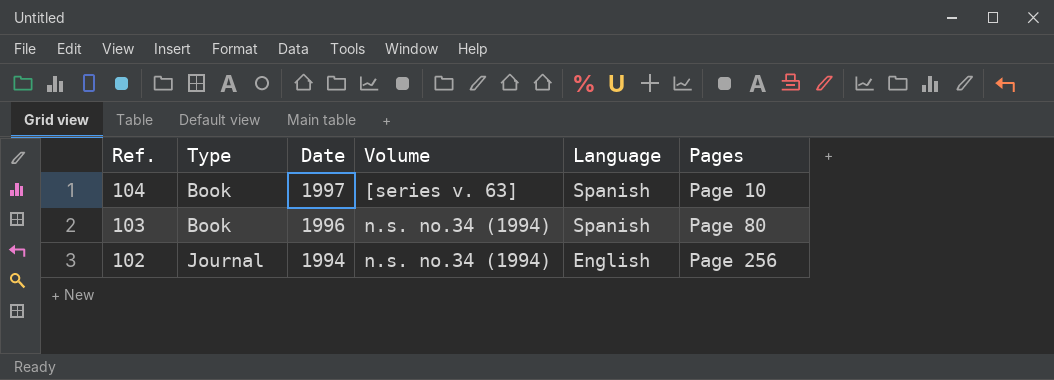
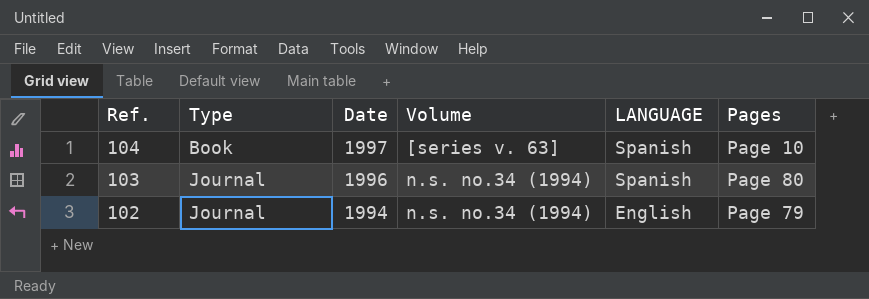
column name: Language -> LANGUAGE
103 | Type: Book -> Journal
102 | Pages: Page 256 -> Page 79

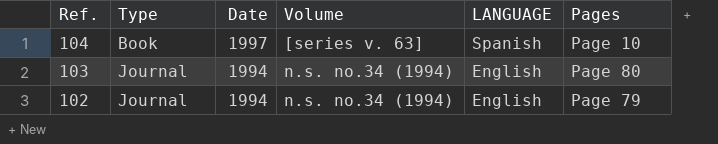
103 | Date: 1996 -> 1994
103 | LANGUAGE: Spanish -> English

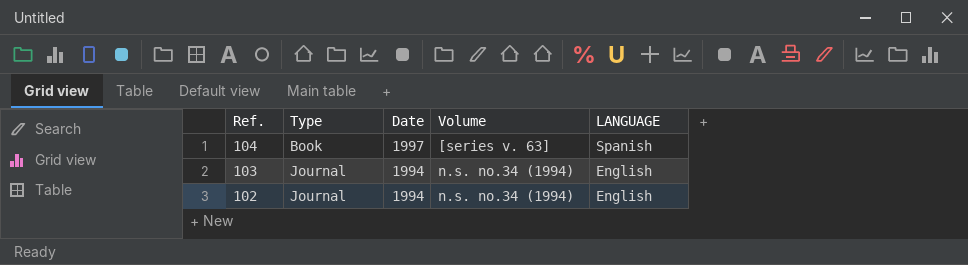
column Pages | position: 6 -> none

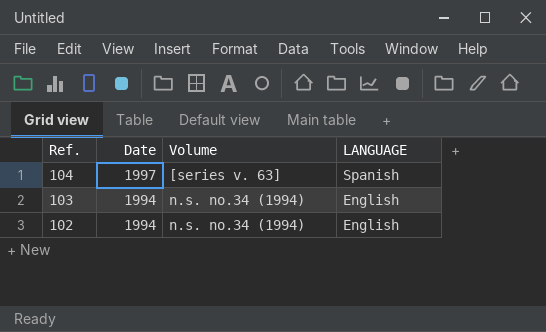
column Type | position: 2 -> none

